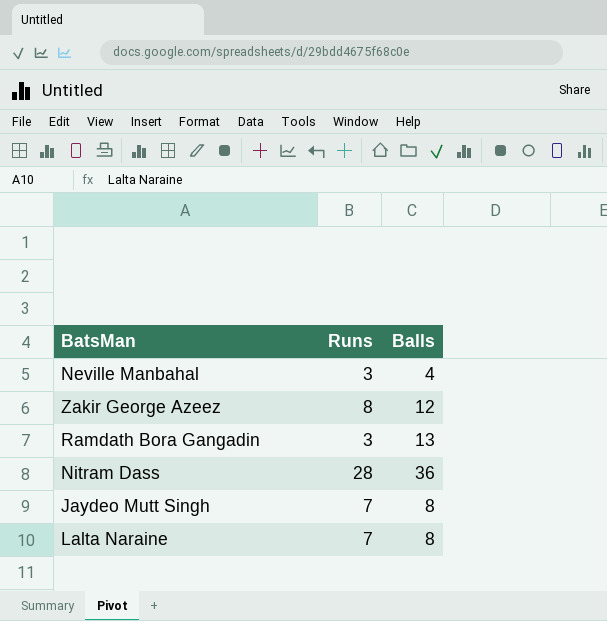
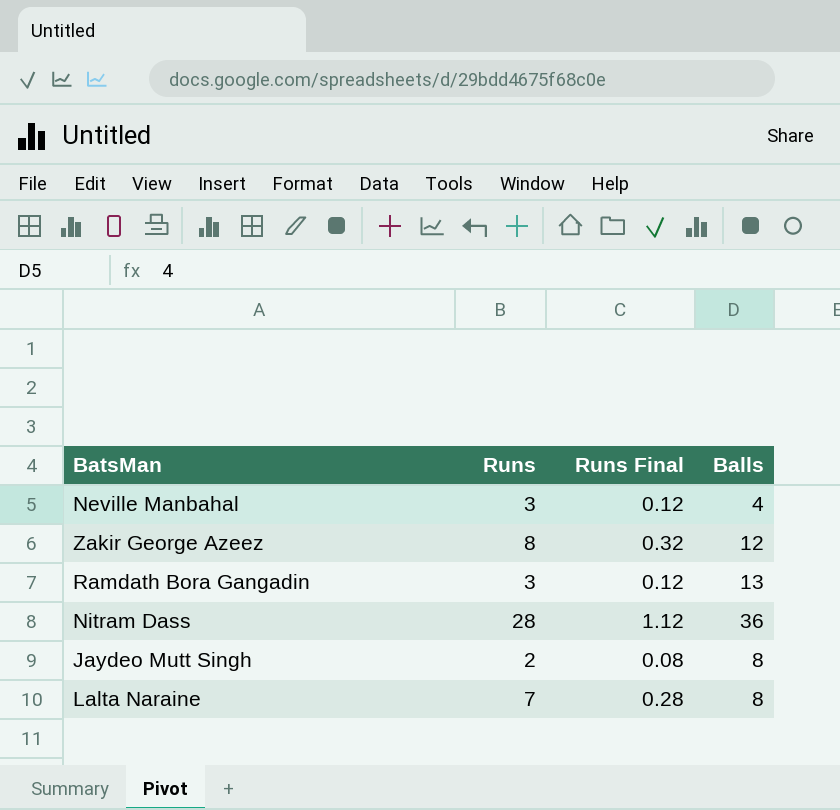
column Runs Final | formula: none -> [Runs] * 0.04
Jaydeo Mutt Singh | Runs: 7 -> 2

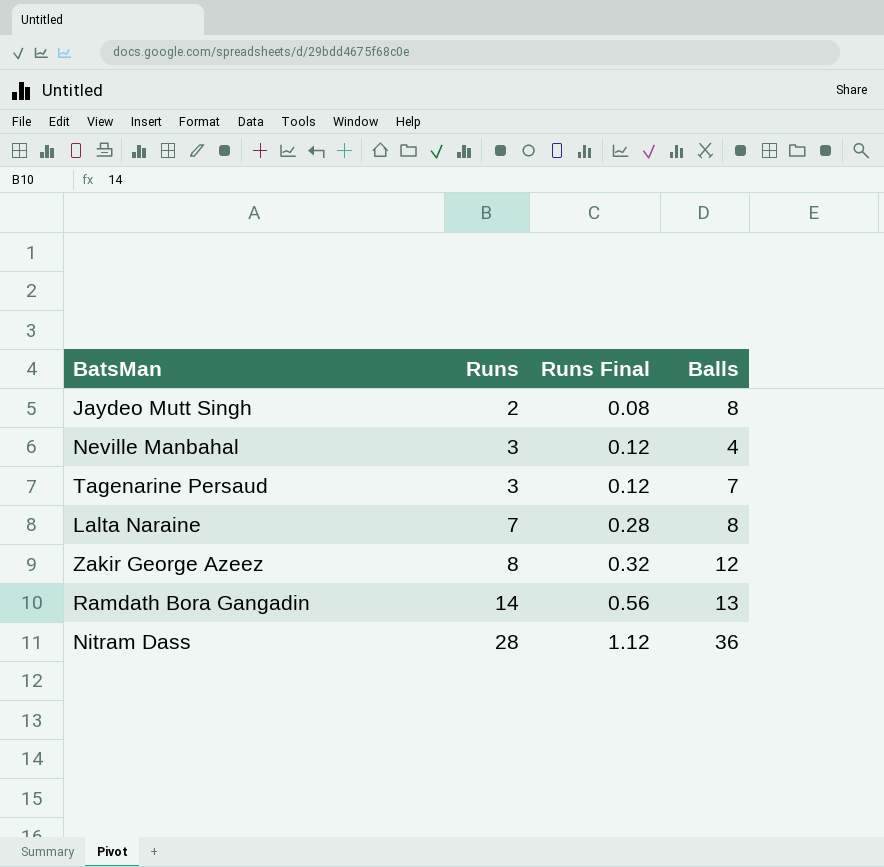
row order: none -> Runs ascending
row Tagenarine Persaud: none -> 3 | 0.12 | 7
Ramdath Bora Gangadin | Runs: 3 -> 14
Ramdath Bora Gangadin | Runs Final: 0.12 -> 0.56

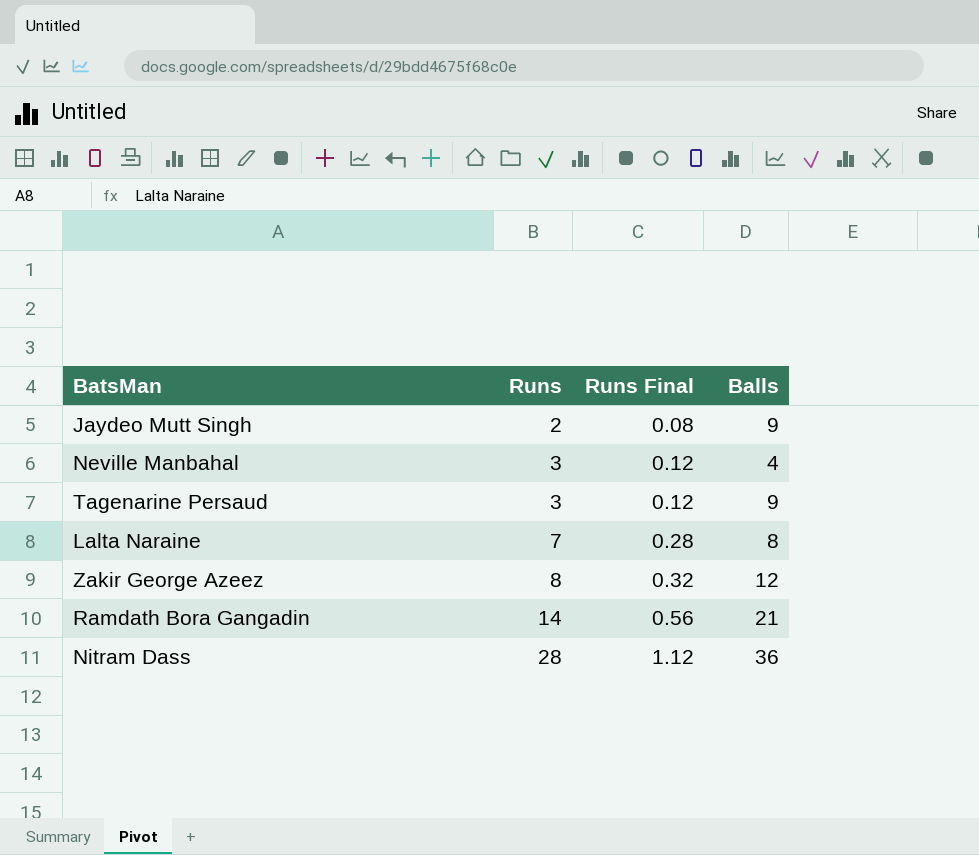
Jaydeo Mutt Singh | Balls: 8 -> 9
Tagenarine Persaud | Balls: 7 -> 9
Ramdath Bora Gangadin | Balls: 13 -> 21

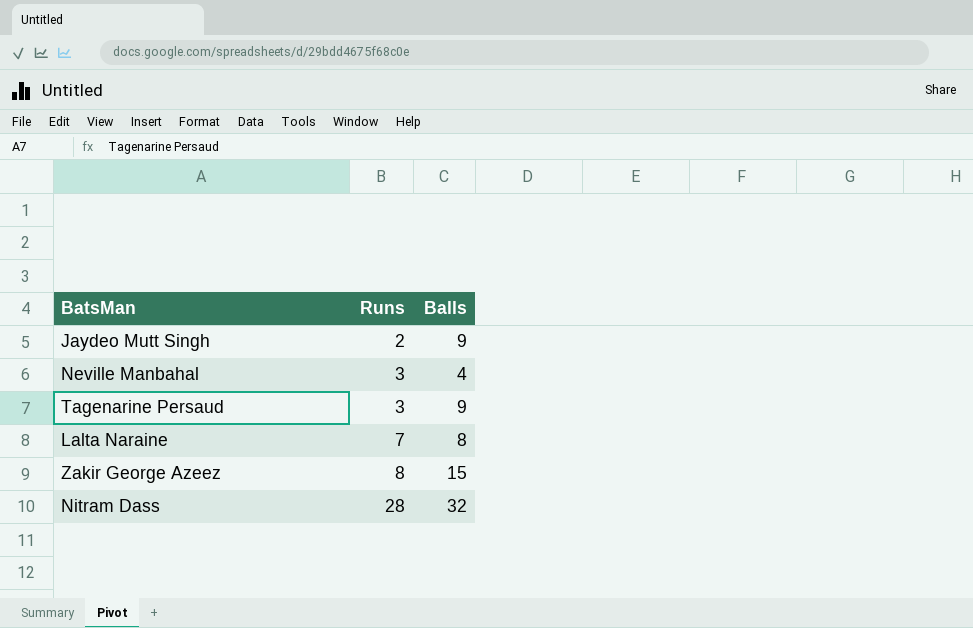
column Runs Final | formula: [Runs] * 0.04 -> none
row Ramdath Bora Gangadin: 14 | 0.56 | 21 -> none
Zakir George Azeez | Balls: 12 -> 15
Nitram Dass | Balls: 36 -> 32

